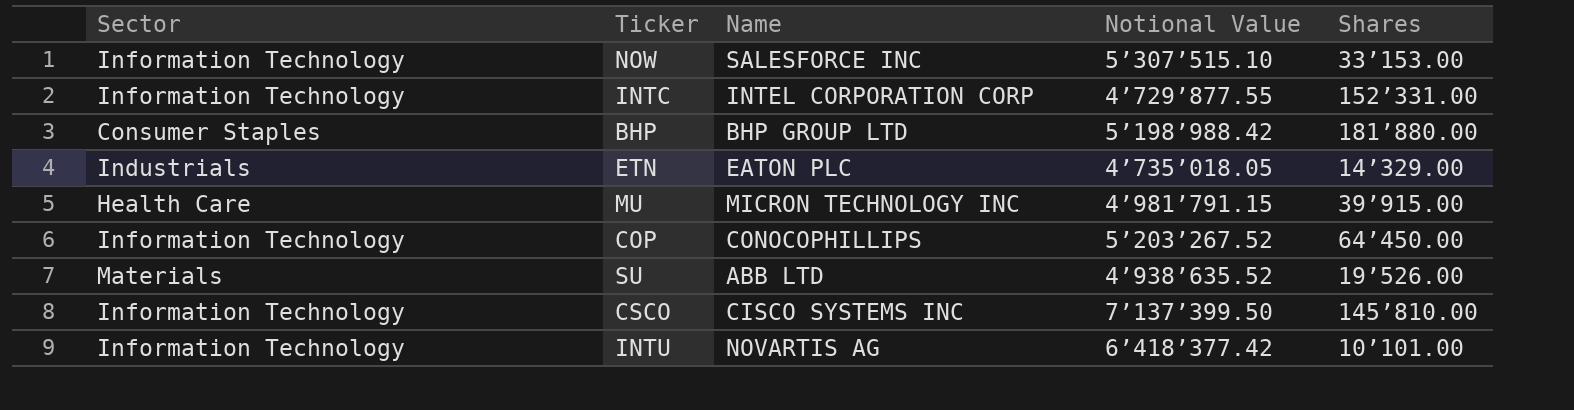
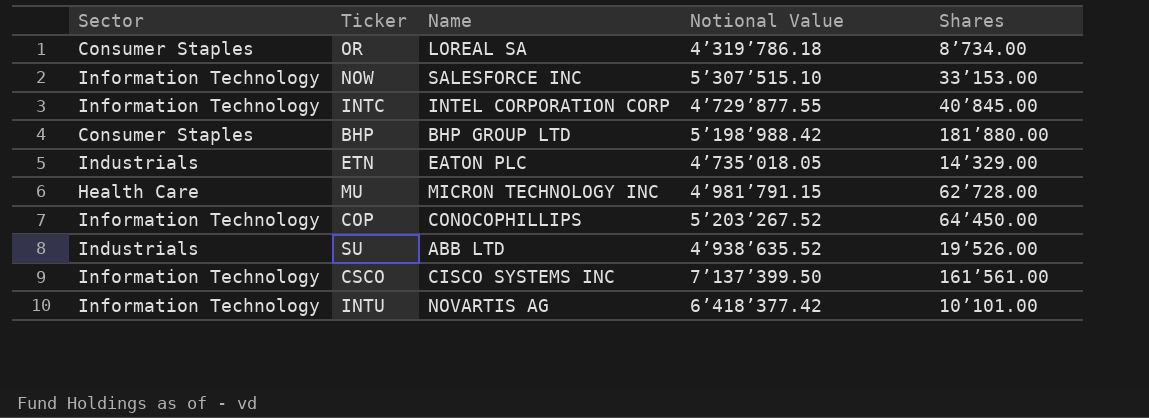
row OR: none -> Consumer Staples | LOREAL SA | 4’319’786.18 | 8’734.00
INTC | Shares: 152’331.00 -> 40’845.00
MU | Shares: 39’915.00 -> 62’728.00
SU | Sector: Materials -> Industrials
CSCO | Shares: 145’810.00 -> 161’561.00

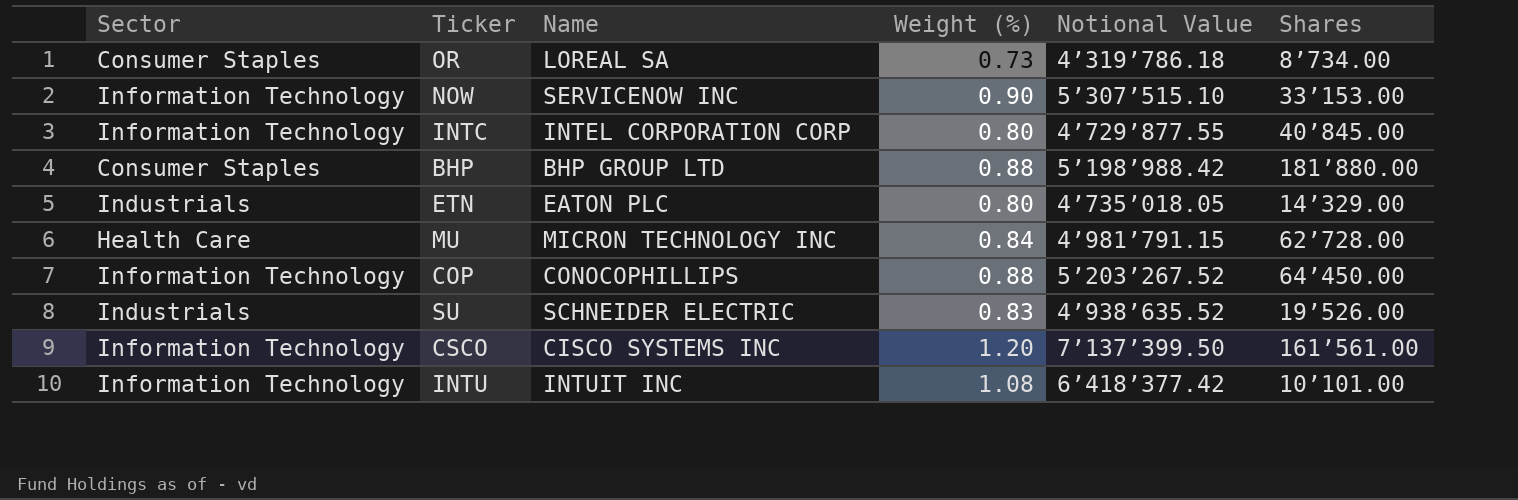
column Weight (%) | position: none -> 4
NOW | Name: SALESFORCE INC -> SERVICENOW INC
SU | Name: ABB LTD -> SCHNEIDER ELECTRIC
INTU | Name: NOVARTIS AG -> INTUIT INC

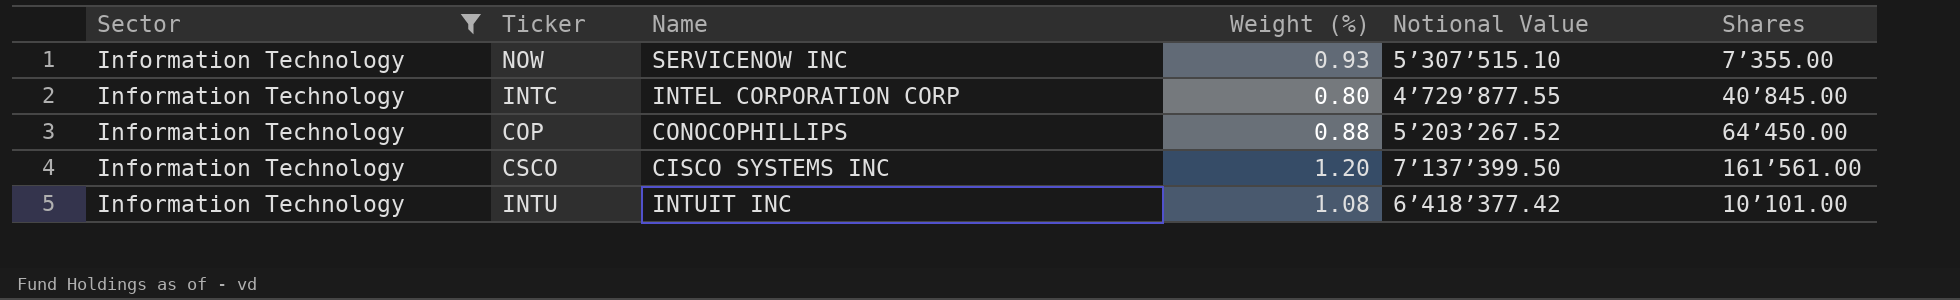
filter: none -> Sector = Information Technology
NOW | Weight (%): 0.90 -> 0.93
NOW | Shares: 33’153.00 -> 7’355.00

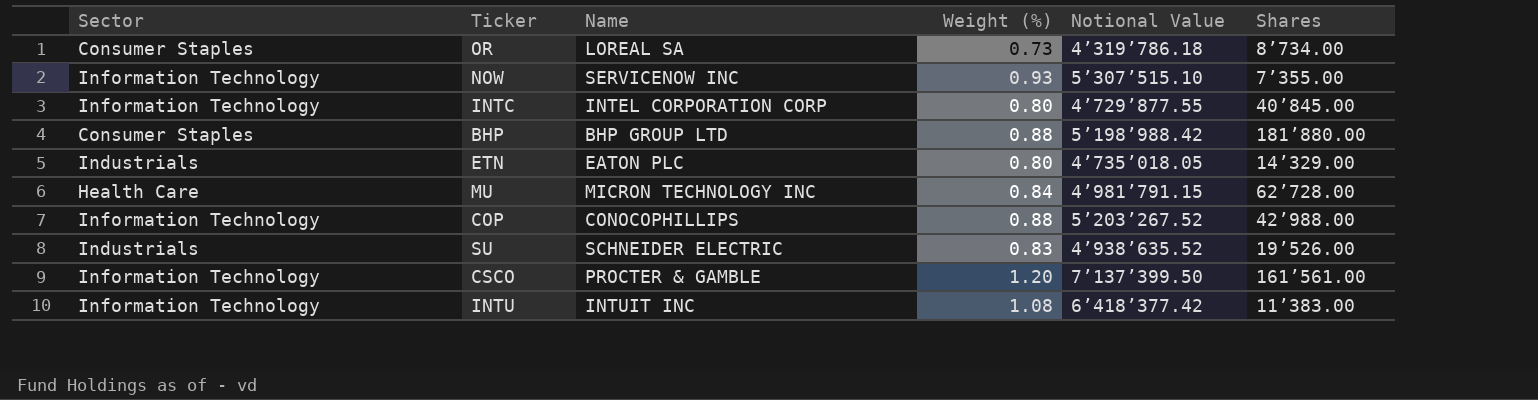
filter: Sector = Information Technology -> none
COP | Shares: 64’450.00 -> 42’988.00
CSCO | Name: CISCO SYSTEMS INC -> PROCTER & GAMBLE
INTU | Shares: 10’101.00 -> 11’383.00

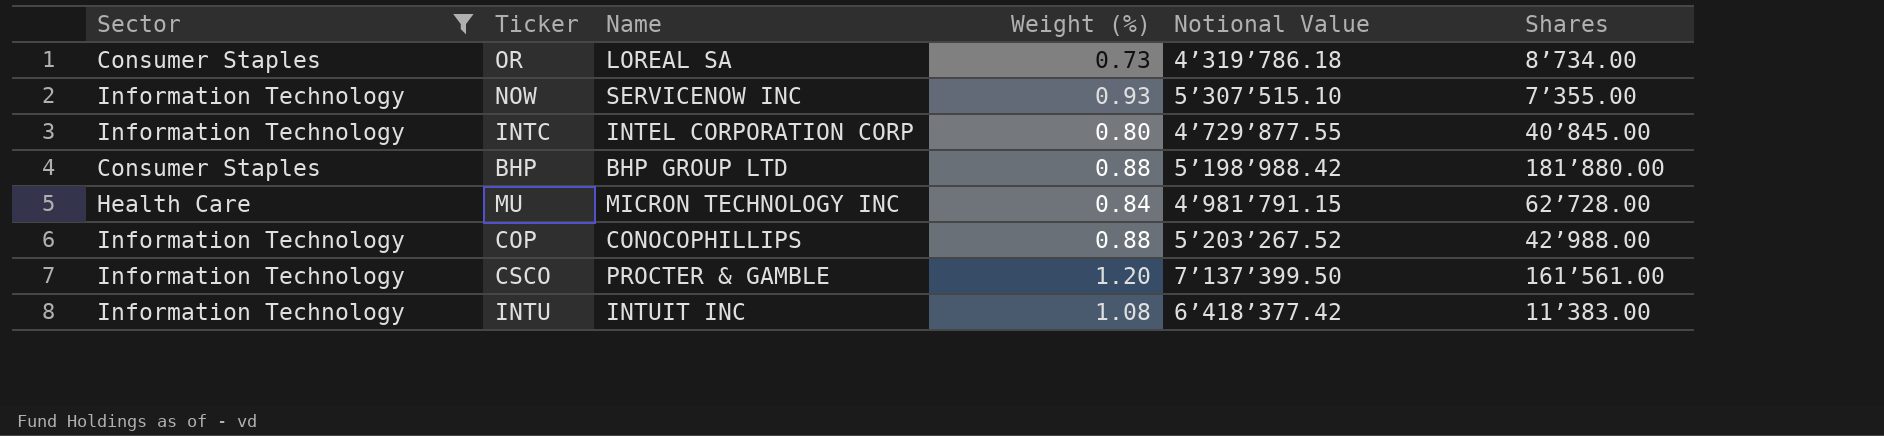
filter: none -> Sector != Industrials

